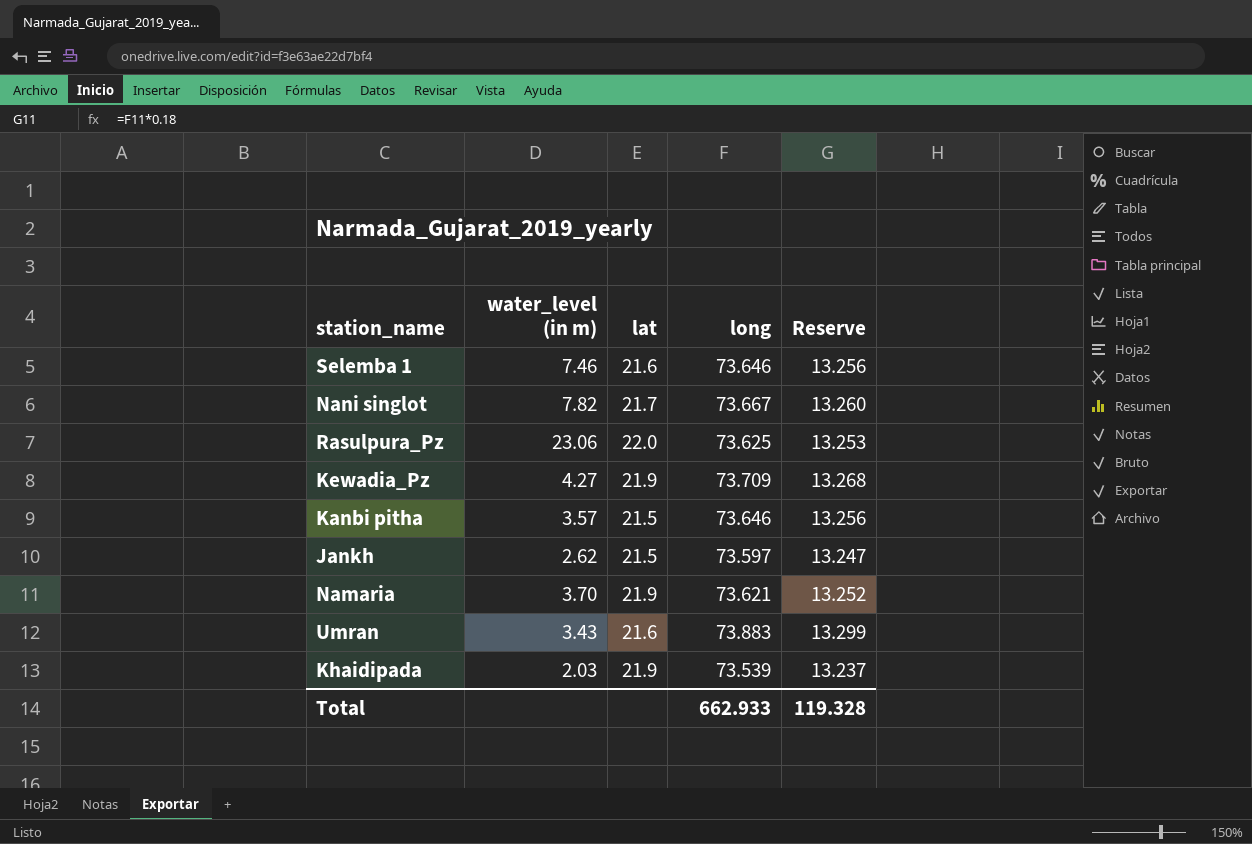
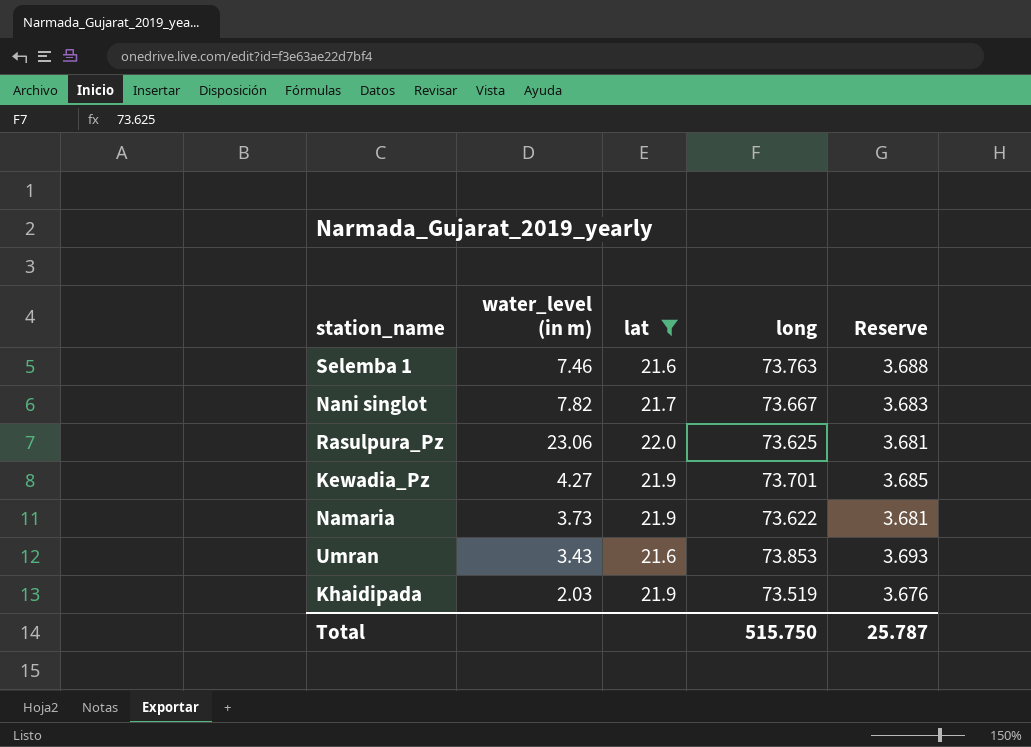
filter: none -> lat != 21.5
column Reserve | formula: [long] * 0.18 -> [long] * 0.05
Selemba 1 | long: 73.646 -> 73.763
Kewadia_Pz | long: 73.709 -> 73.701
Namaria | water_level (in m): 3.70 -> 3.73
Namaria | long: 73.621 -> 73.622
Umran | long: 73.883 -> 73.853
Khaidipada | long: 73.539 -> 73.519
Total | long: 662.933 -> 515.750
Total | Reserve: 119.328 -> 25.787

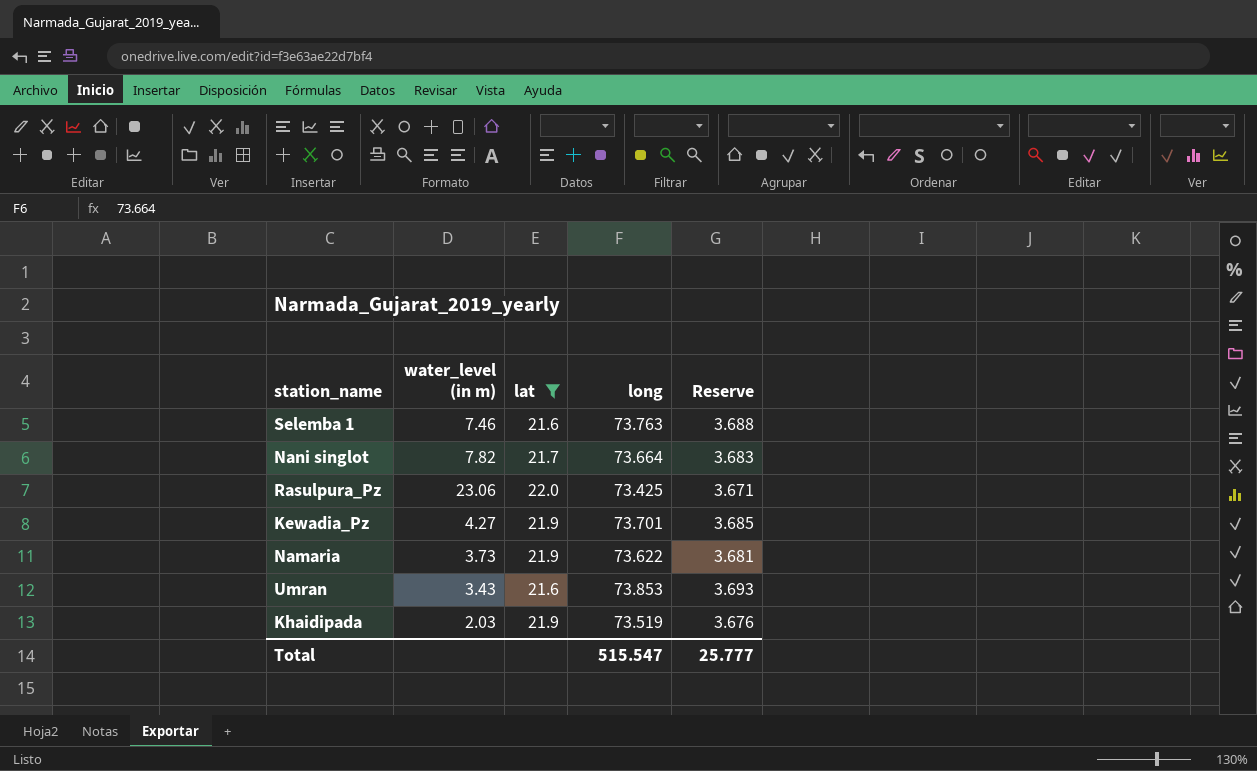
Nani singlot | long: 73.667 -> 73.664
Rasulpura_Pz | long: 73.625 -> 73.425
Rasulpura_Pz | Reserve: 3.681 -> 3.671
Total | long: 515.750 -> 515.547
Total | Reserve: 25.787 -> 25.777

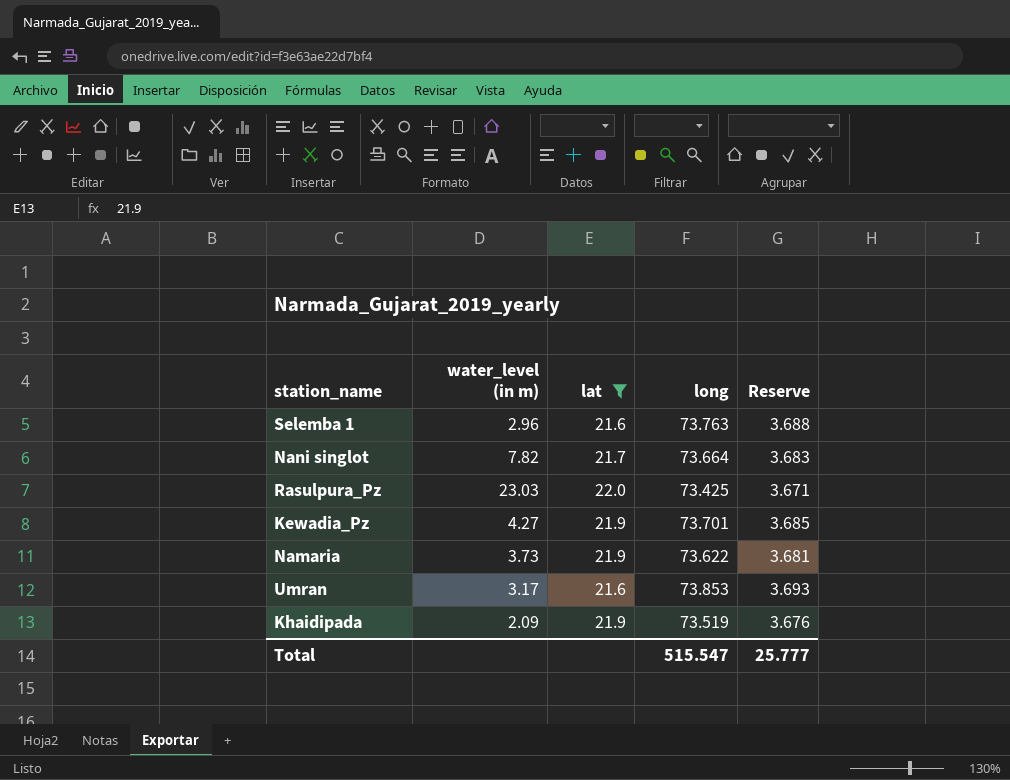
Selemba 1 | water_level (in m): 7.46 -> 2.96
Rasulpura_Pz | water_level (in m): 23.06 -> 23.03
Umran | water_level (in m): 3.43 -> 3.17
Khaidipada | water_level (in m): 2.03 -> 2.09

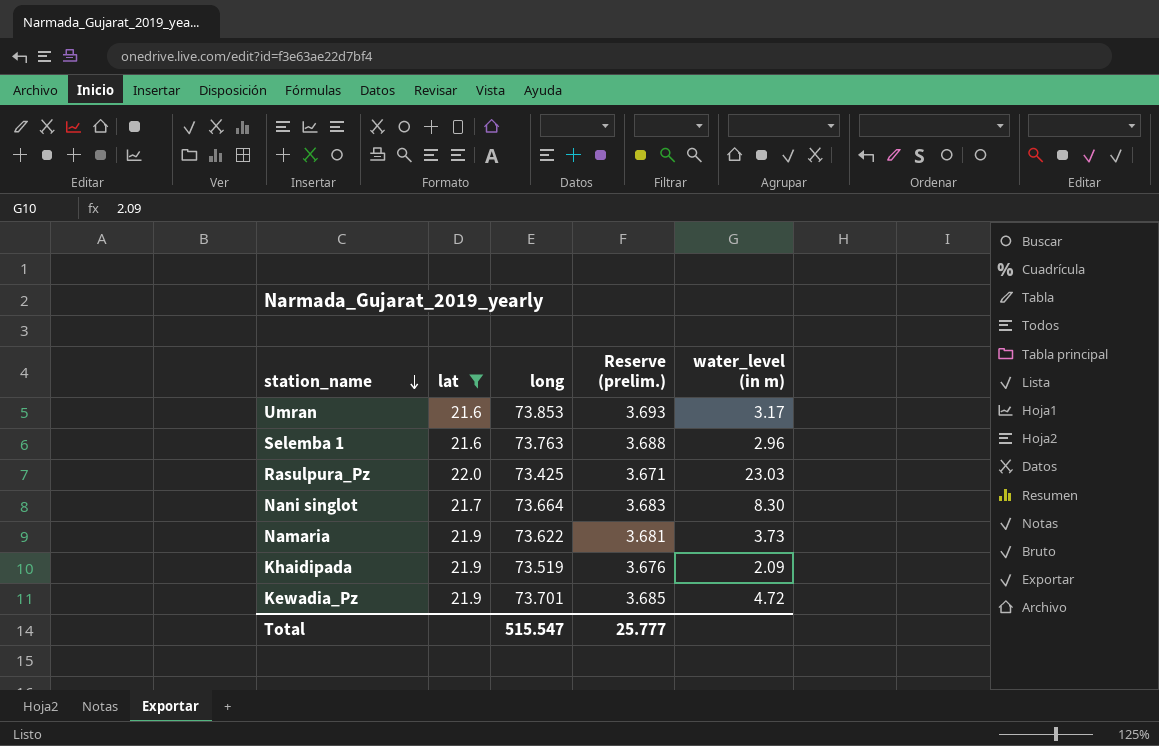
row order: none -> station_name descending
column name: Reserve -> Reserve (prelim.)
column water_level (in m) | position: 2 -> 5
Nani singlot | water_level (in m): 7.82 -> 8.30
Kewadia_Pz | water_level (in m): 4.27 -> 4.72

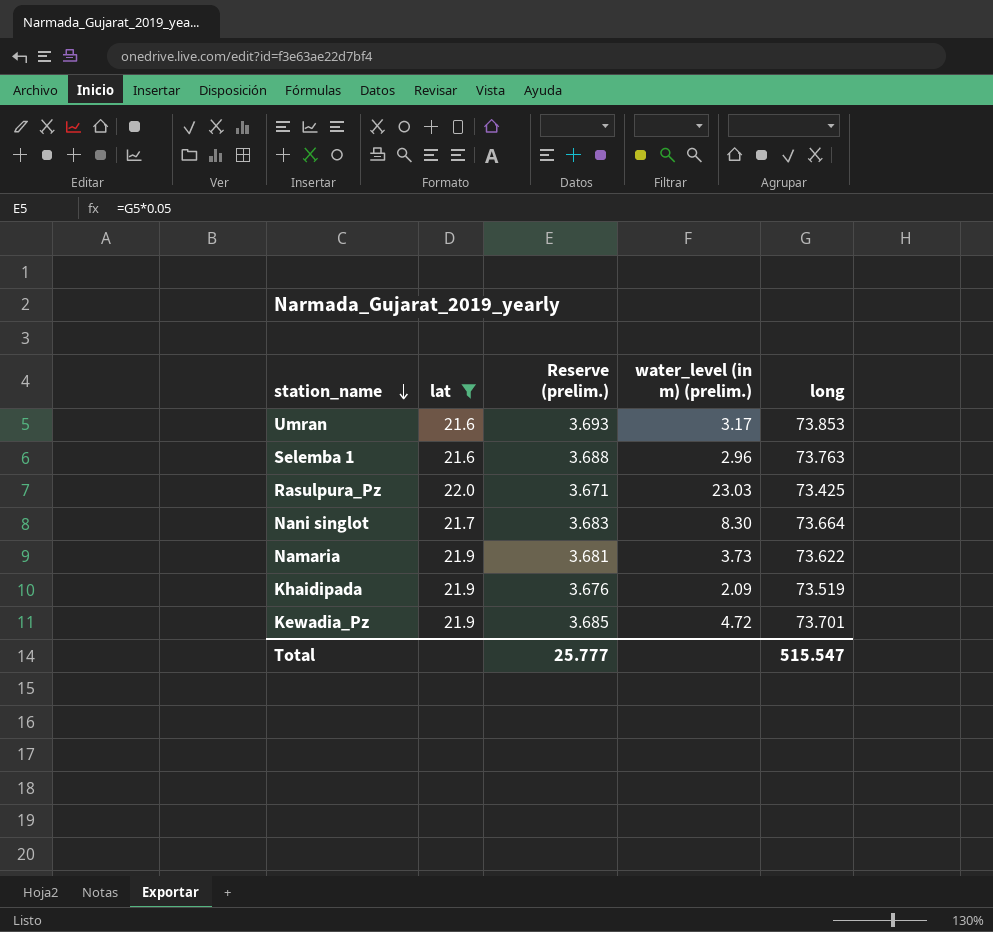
column name: water_level (in m) -> water_level (in m) (prelim.)
column long | position: 3 -> 5

